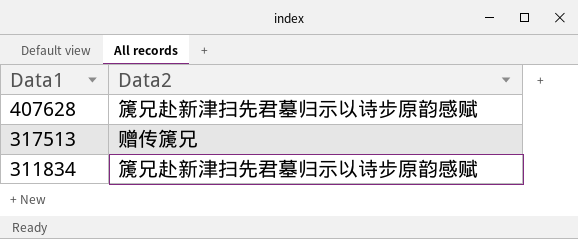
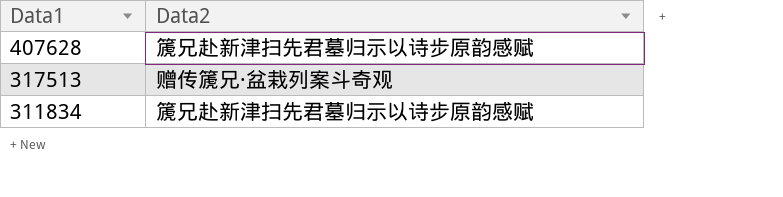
317513 | Data2: 赠传篪兄 -> 赠传篪兄·盆栽列案斗奇观

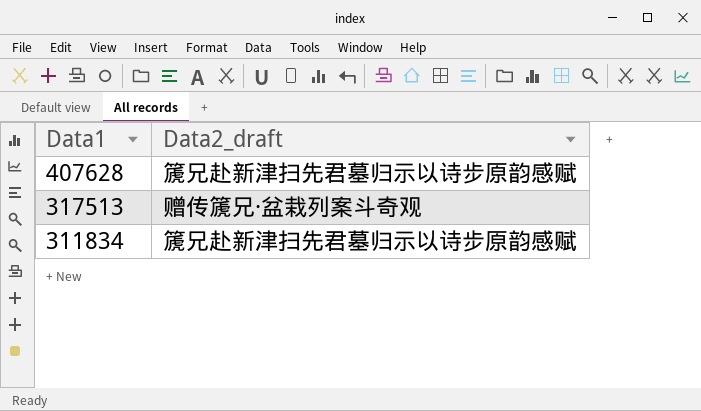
column name: Data2 -> Data2_draft

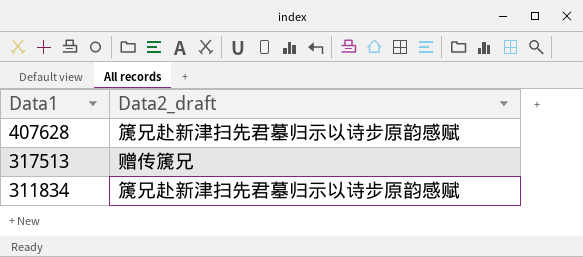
317513 | Data2_draft: 赠传篪兄·盆栽列案斗奇观 -> 赠传篪兄

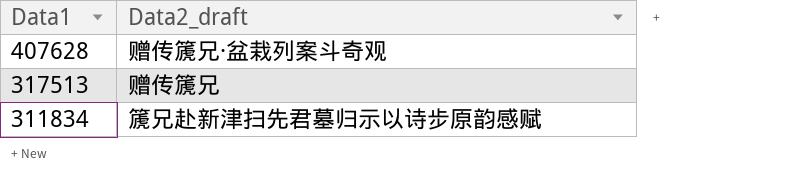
407628 | Data2_draft: 篪兄赴新津扫先君墓归示以诗步原韵感赋 -> 赠传篪兄·盆栽列案斗奇观

